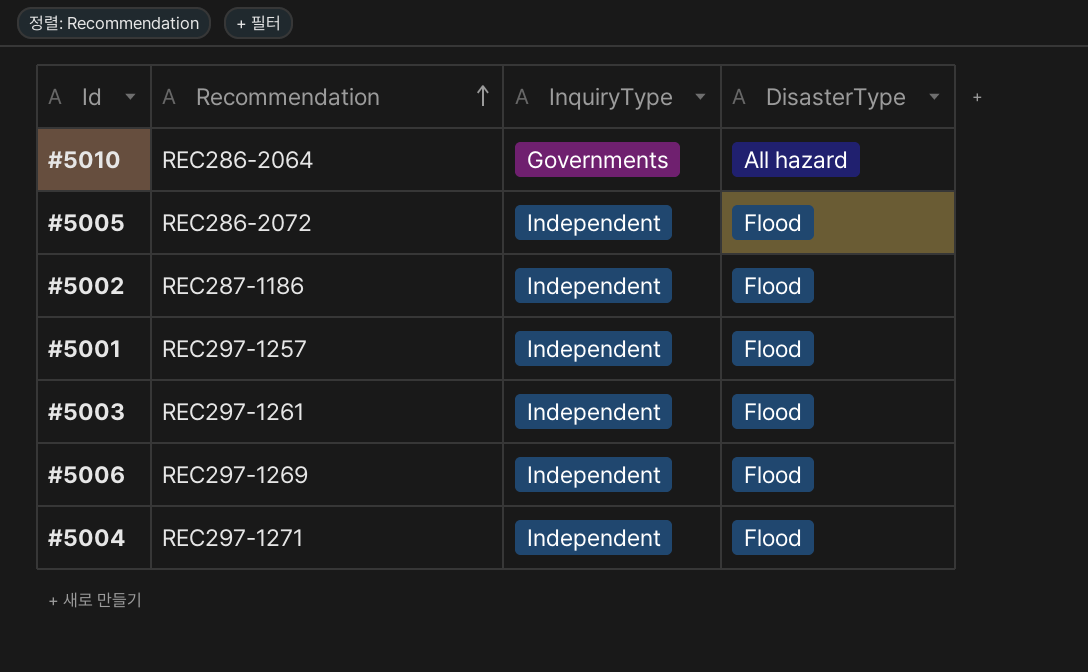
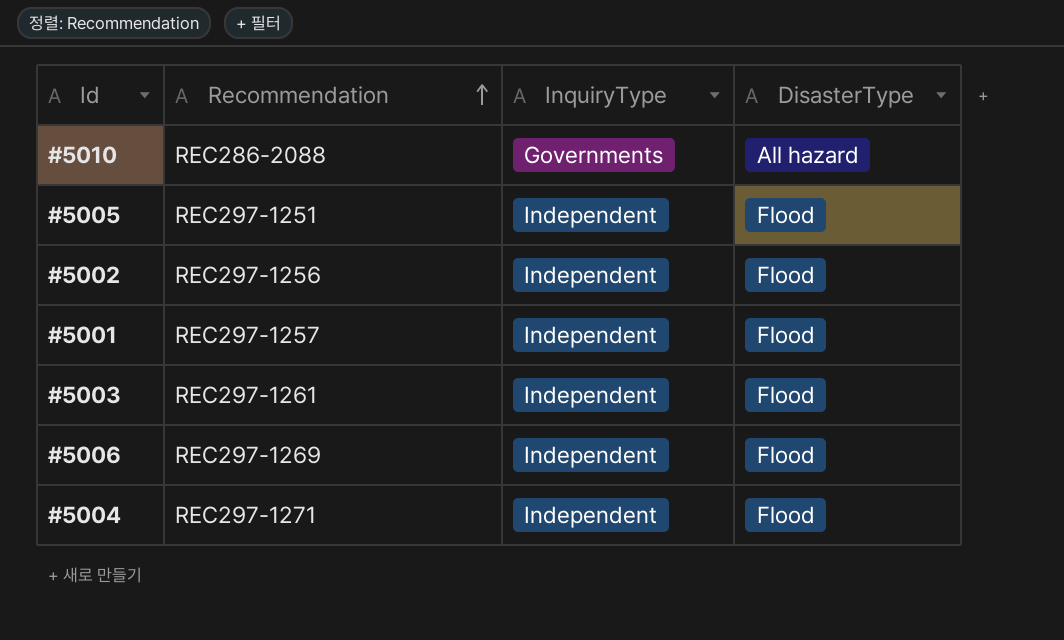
#5010 | Recommendation: REC286-2064 -> REC286-2088
#5005 | Recommendation: REC286-2072 -> REC297-1251
#5002 | Recommendation: REC287-1186 -> REC297-1256

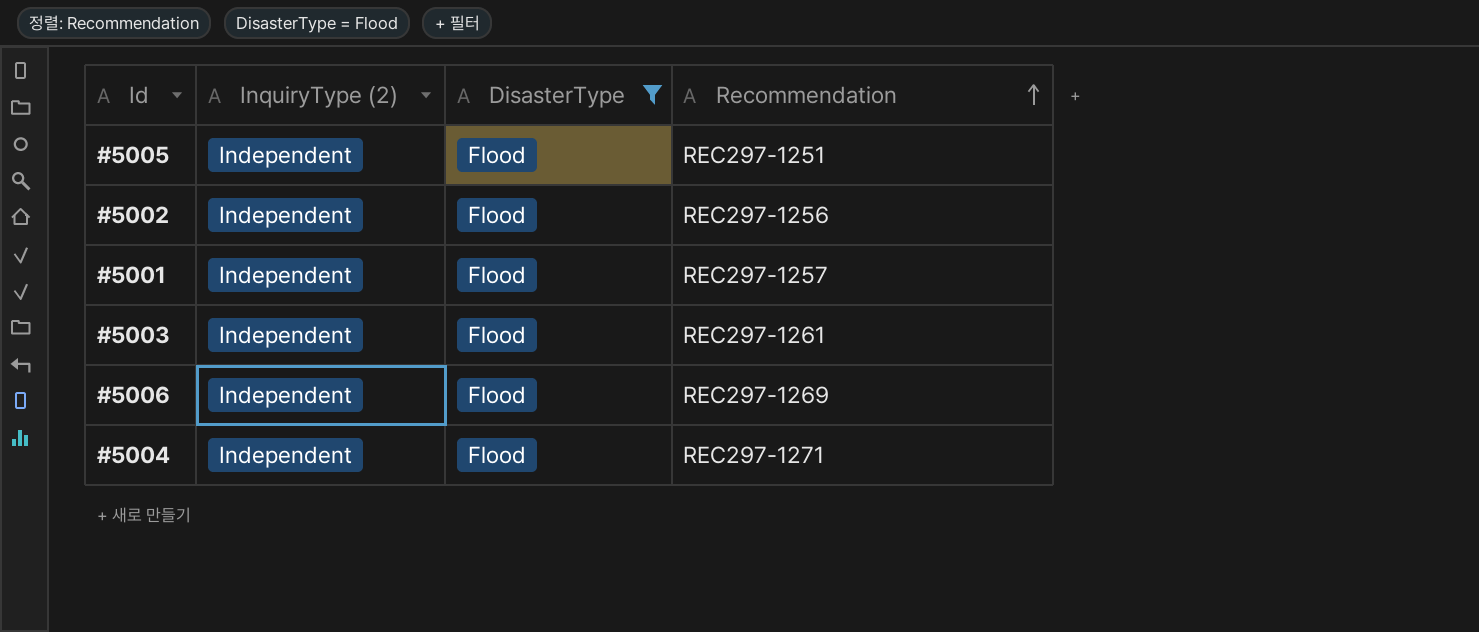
filter: none -> DisasterType = Flood
column name: InquiryType -> InquiryType (2)
column Recommendation | position: 2 -> 4

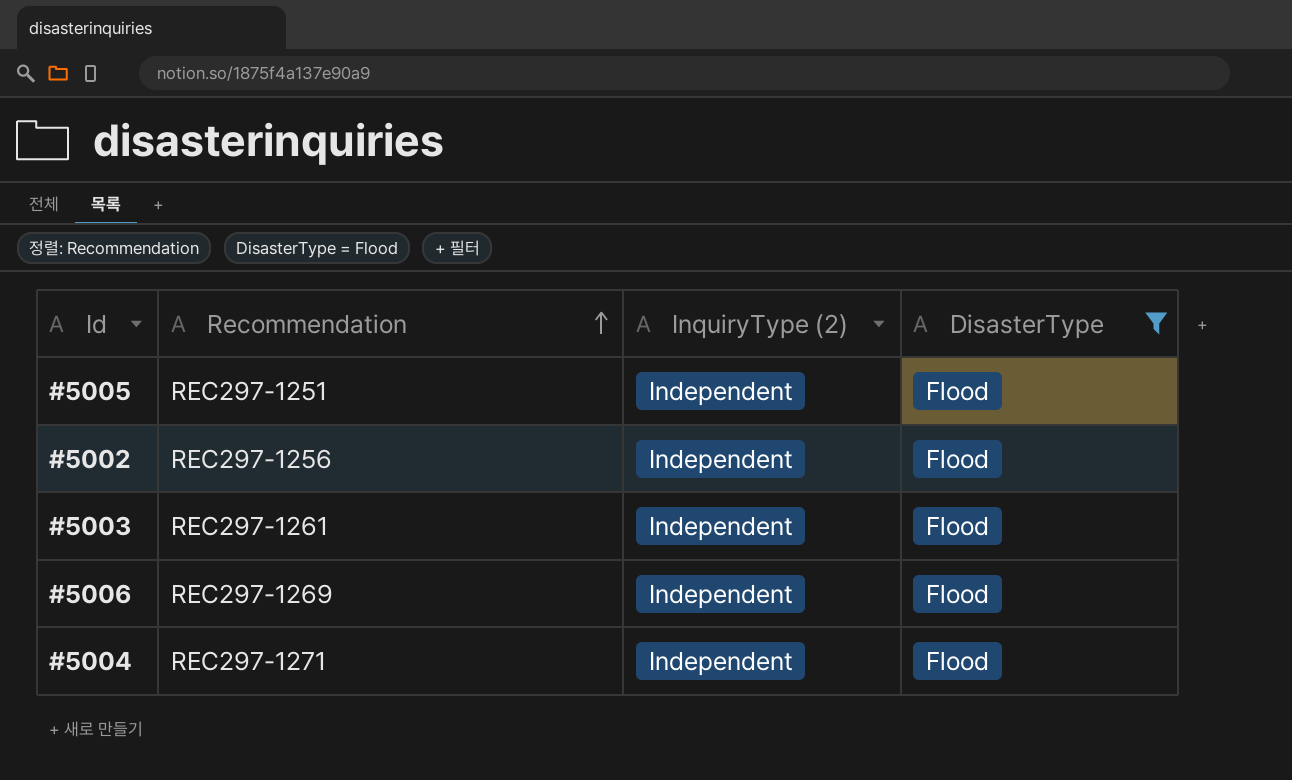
column Recommendation | position: 4 -> 2
row #5001: Independent | Flood | REC297-1257 -> none

